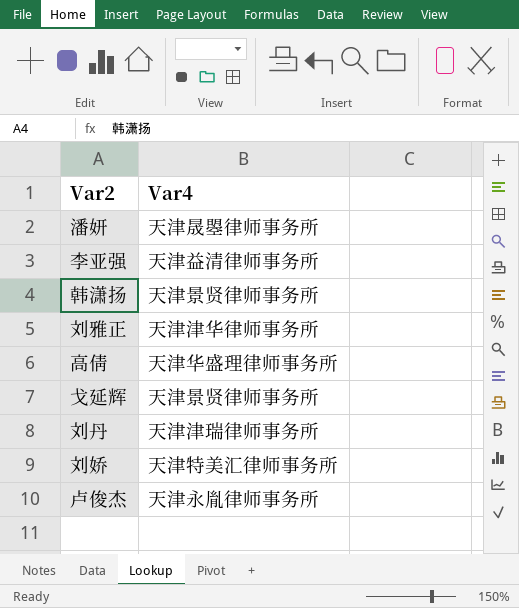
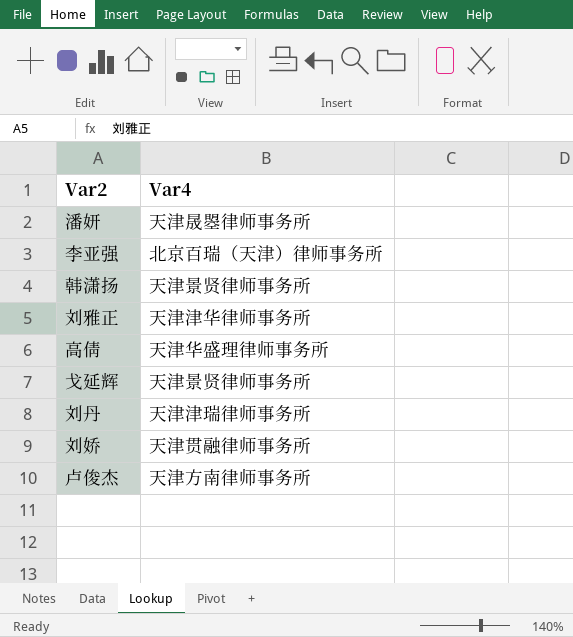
李亚强 | Var4: 天津益清律师事务所 -> 北京百瑞（天津）律师事务所
刘娇 | Var4: 天津特美汇律师事务所 -> 天津贯融律师事务所
卢俊杰 | Var4: 天津永胤律师事务所 -> 天津方南律师事务所

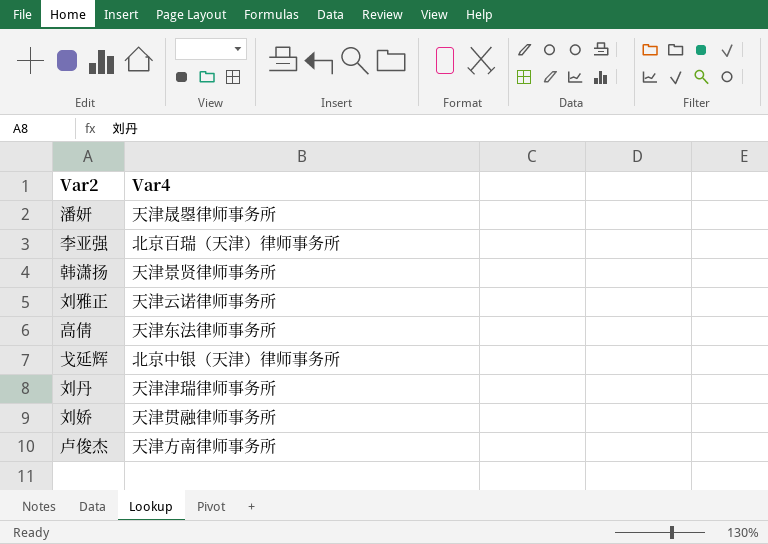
刘雅正 | Var4: 天津津华律师事务所 -> 天津云诺律师事务所
高倩 | Var4: 天津华盛理律师事务所 -> 天津东法律师事务所
戈延辉 | Var4: 天津景贤律师事务所 -> 北京中银（天津）律师事务所

